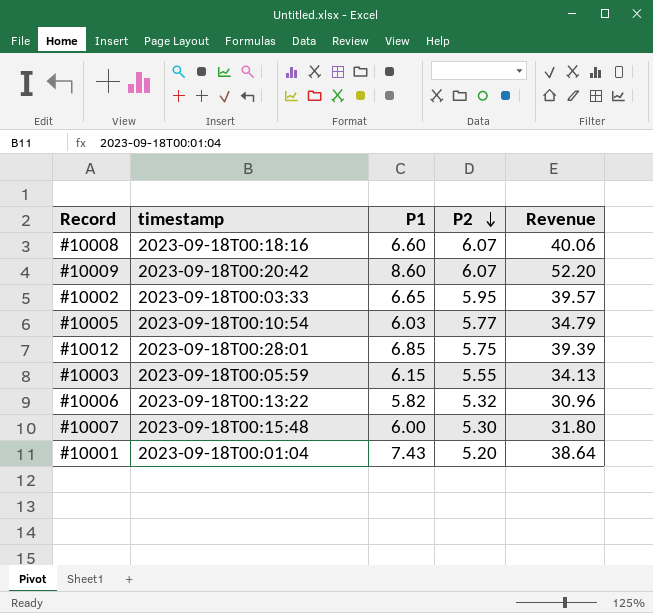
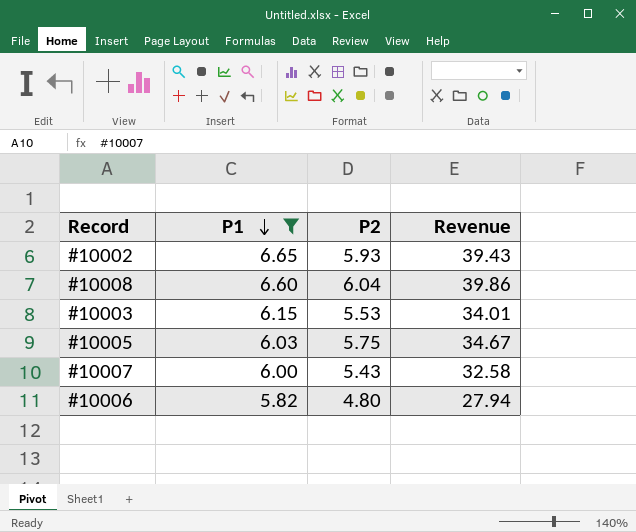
filter: none -> P1 <= 6.65
row order: P2 descending -> P1 descending
column timestamp | position: 2 -> none
#10002 | P2: 5.95 -> 5.93
#10002 | Revenue: 39.57 -> 39.43
#10008 | P2: 6.07 -> 6.04
#10008 | Revenue: 40.06 -> 39.86
#10003 | P2: 5.55 -> 5.53
#10003 | Revenue: 34.13 -> 34.01
#10005 | P2: 5.77 -> 5.75
#10005 | Revenue: 34.79 -> 34.67
#10007 | P2: 5.30 -> 5.43
#10007 | Revenue: 31.80 -> 32.58
#10006 | P2: 5.32 -> 4.80
#10006 | Revenue: 30.96 -> 27.94

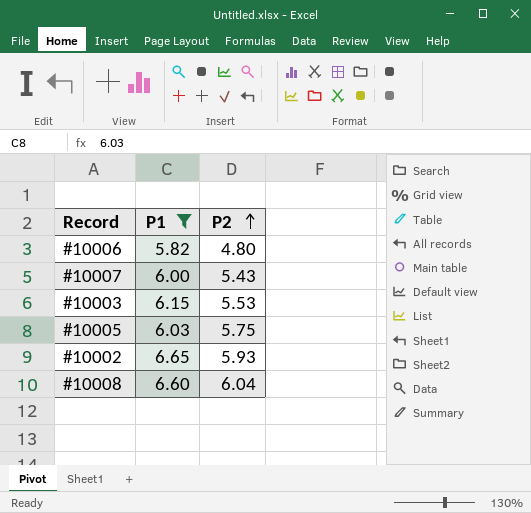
row order: P1 descending -> P2 ascending
column Revenue | formula: [P1] * [P2] -> none

